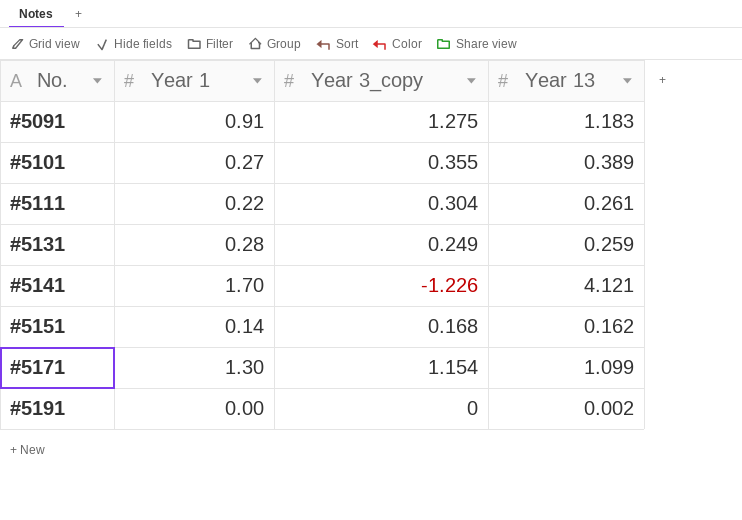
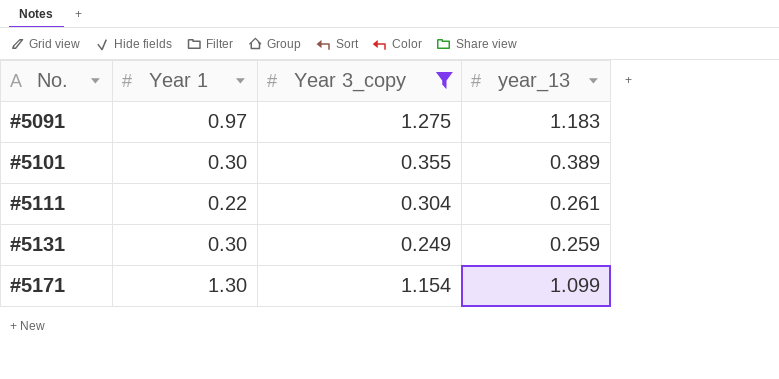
filter: none -> Year 3_copy >= 0.249
column name: Year 13 -> year_13
#5091 | Year 1: 0.91 -> 0.97
#5101 | Year 1: 0.27 -> 0.30
#5131 | Year 1: 0.28 -> 0.30

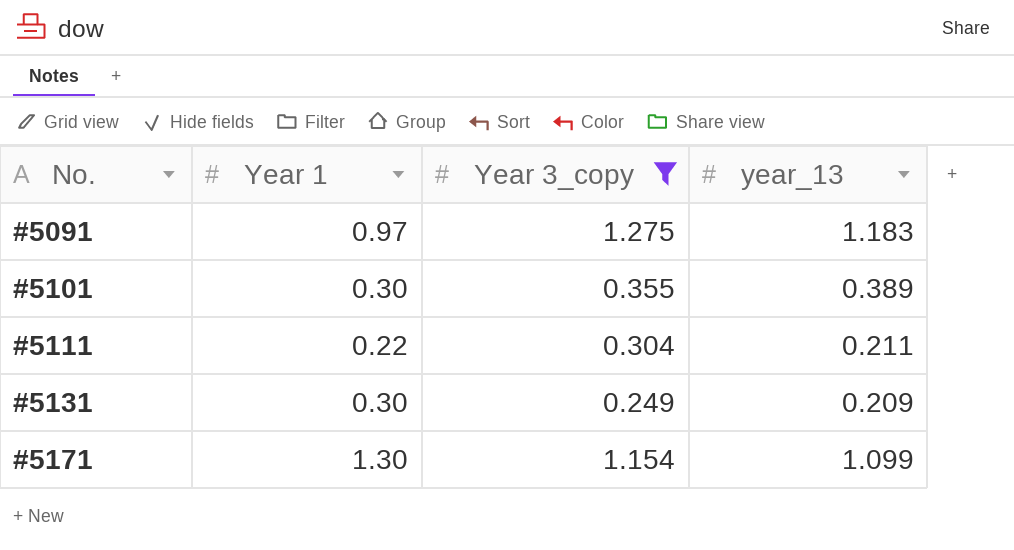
#5111 | year_13: 0.261 -> 0.211
#5131 | year_13: 0.259 -> 0.209

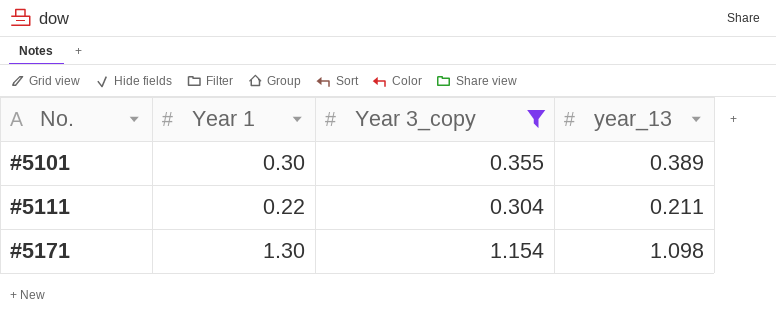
row #5091: 0.97 | 1.275 | 1.183 -> none
row #5131: 0.30 | 0.249 | 0.209 -> none
#5171 | year_13: 1.099 -> 1.098

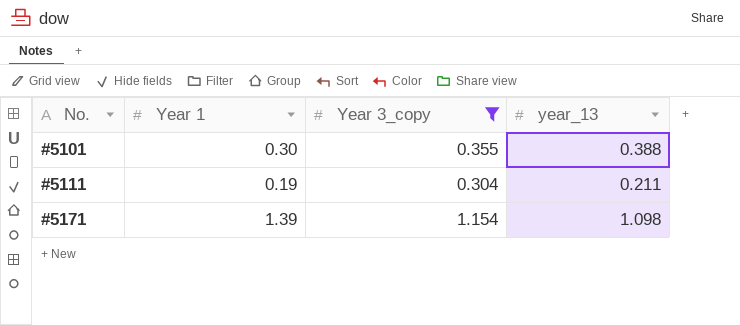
#5101 | year_13: 0.389 -> 0.388
#5111 | Year 1: 0.22 -> 0.19
#5171 | Year 1: 1.30 -> 1.39

